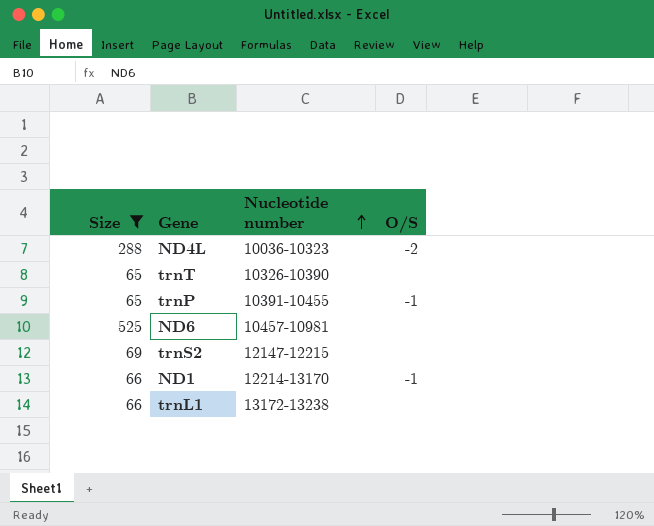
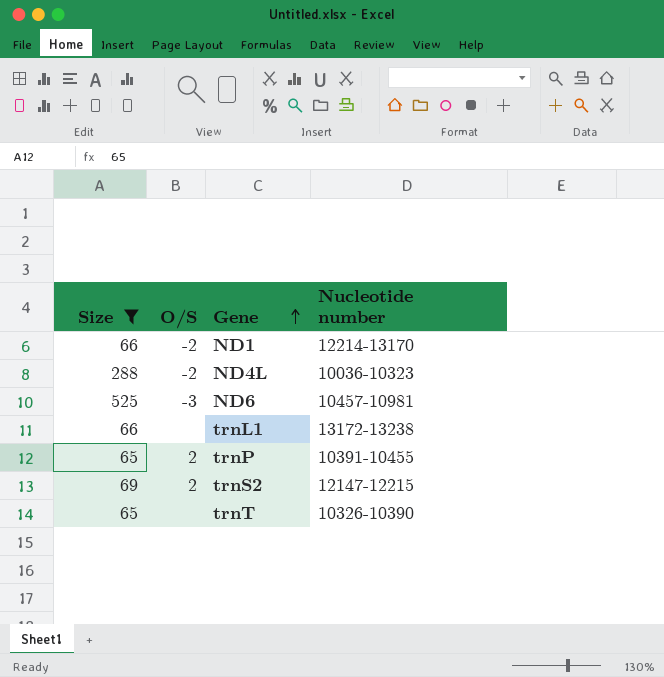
row order: Nucleotide number ascending -> Gene ascending
column O/S | position: 4 -> 2
ND1 | O/S: -1 -> -2
ND6 | O/S: none -> -3
trnP | O/S: -1 -> 2
trnS2 | O/S: none -> 2

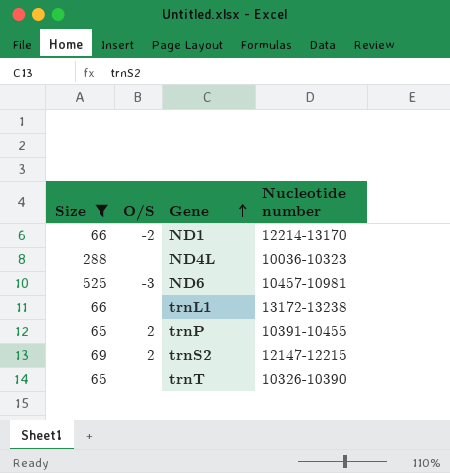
ND4L | O/S: -2 -> none

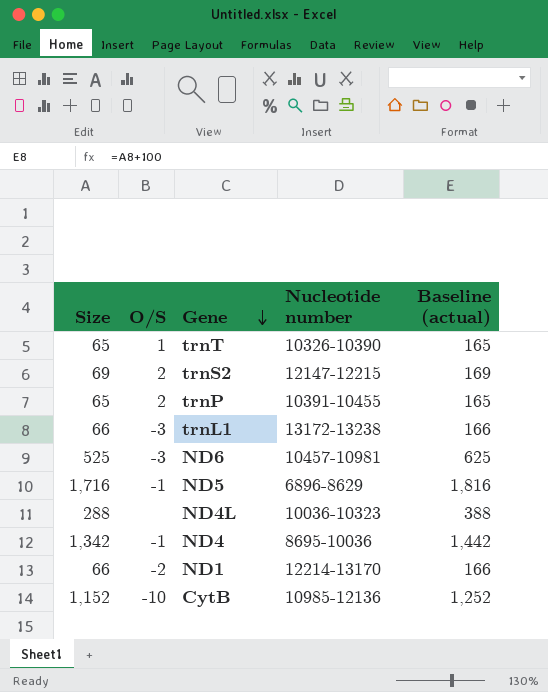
filter: Size <= 525 -> none
row order: Gene ascending -> Gene descending
column Baseline (actual) | formula: none -> [Size] + 100
trnT | O/S: none -> 1
trnL1 | O/S: none -> -3

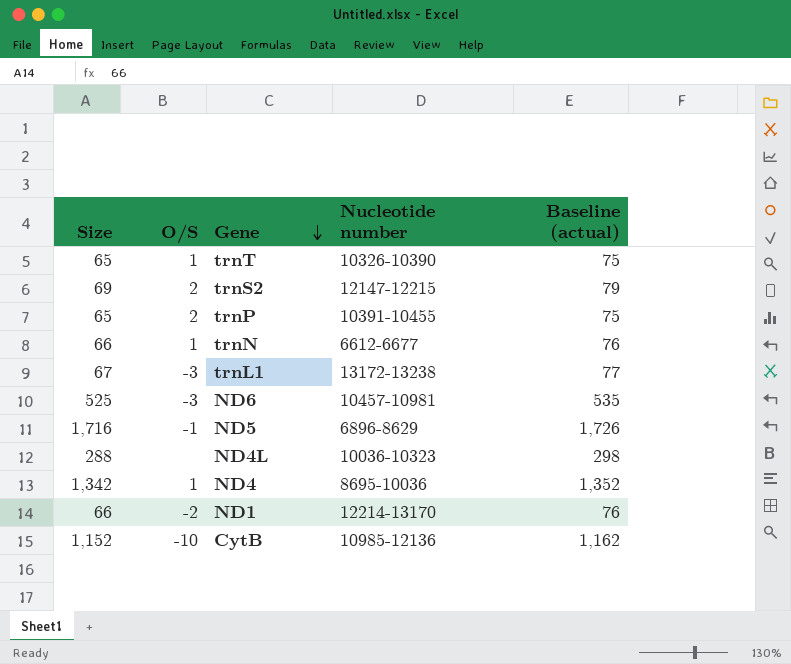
column Baseline (actual) | formula: [Size] + 100 -> [Size] + 10
row trnN: none -> 66 | 1 | 6612-6677 | 76
trnL1 | Size: 66 -> 67
ND4 | O/S: -1 -> 1

